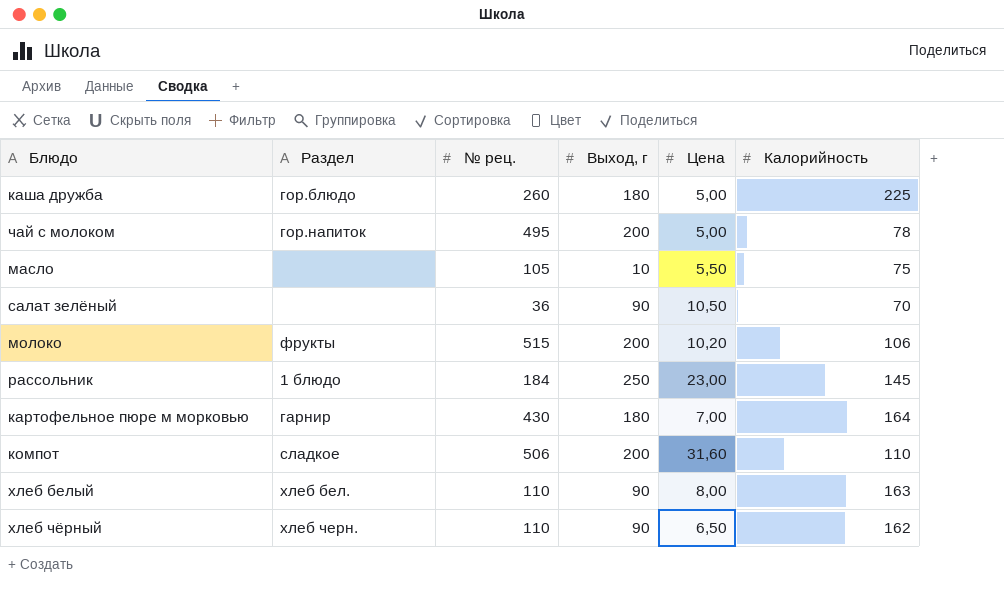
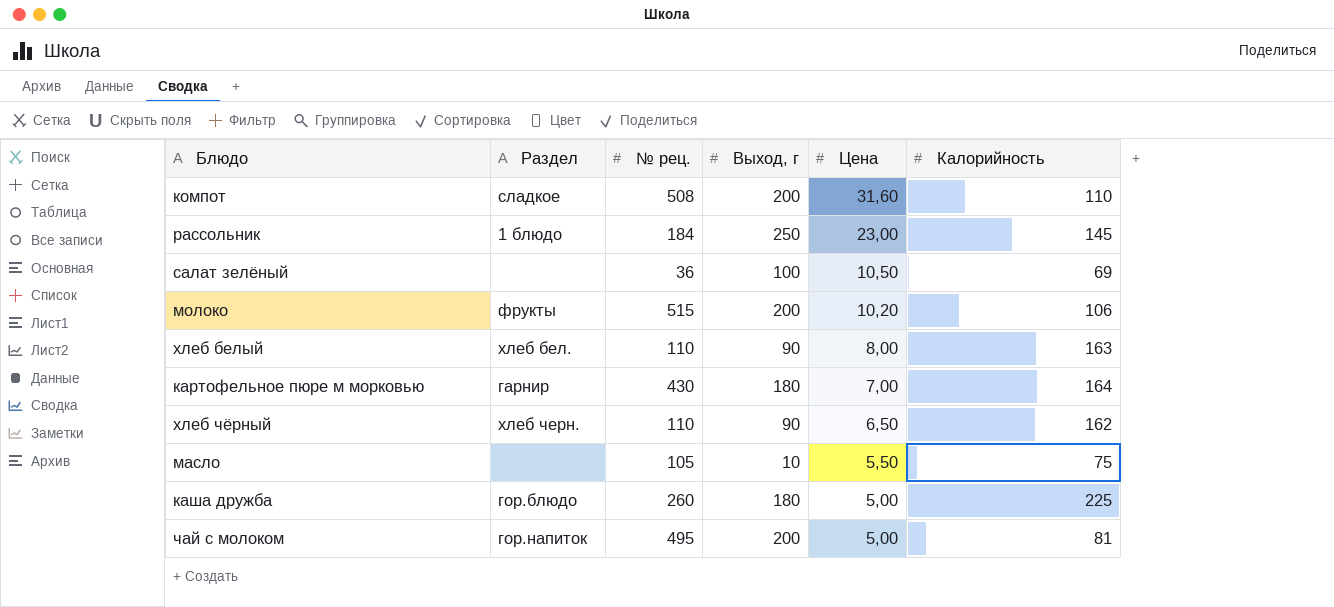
row order: none -> Цена descending
компот | № рец.: 506 -> 508
салат зелёный | Выход, г: 90 -> 100
салат зелёный | Калорийность: 70 -> 69
чай с молоком | Калорийность: 78 -> 81

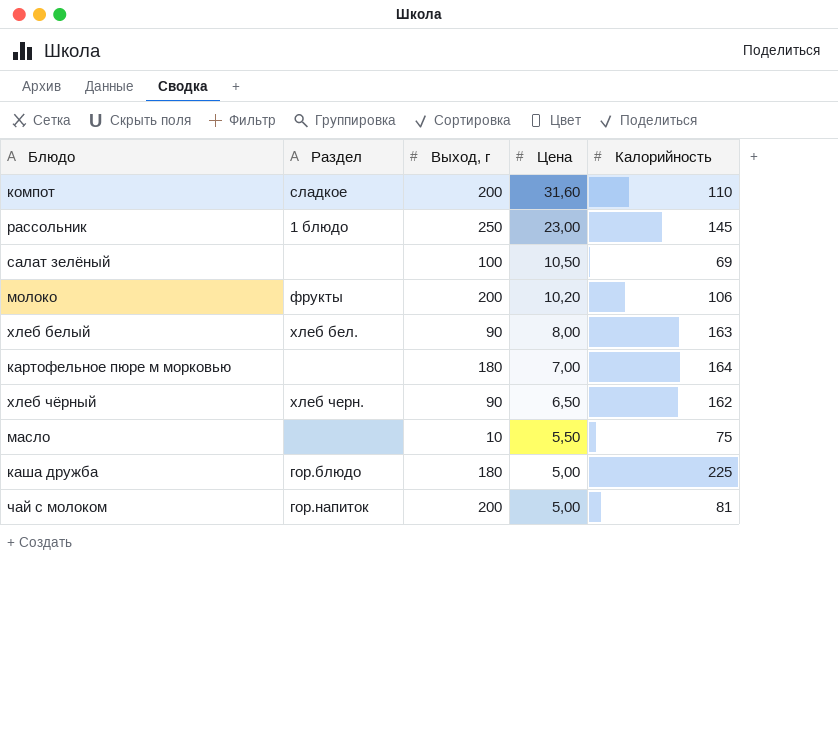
column № рец. | position: 3 -> none
картофельное пюре м морковью | Раздел: гарнир -> none

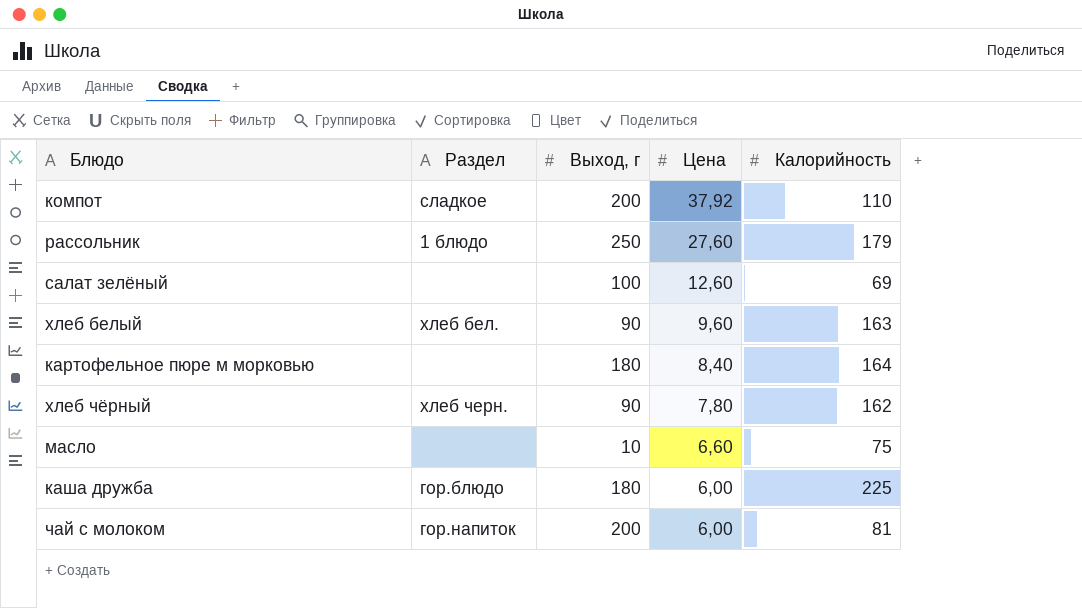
row молоко: фрукты | 200 | 10,20 | 106 -> none
компот | Цена: 31,60 -> 37,92
рассольник | Цена: 23,00 -> 27,60
рассольник | Калорийность: 145 -> 179
салат зелёный | Цена: 10,50 -> 12,60
хлеб белый | Цена: 8,00 -> 9,60
картофельное пюре м морковью | Цена: 7,00 -> 8,40
хлеб чёрный | Цена: 6,50 -> 7,80
масло | Цена: 5,50 -> 6,60
каша дружба | Цена: 5,00 -> 6,00
чай с молоком | Цена: 5,00 -> 6,00

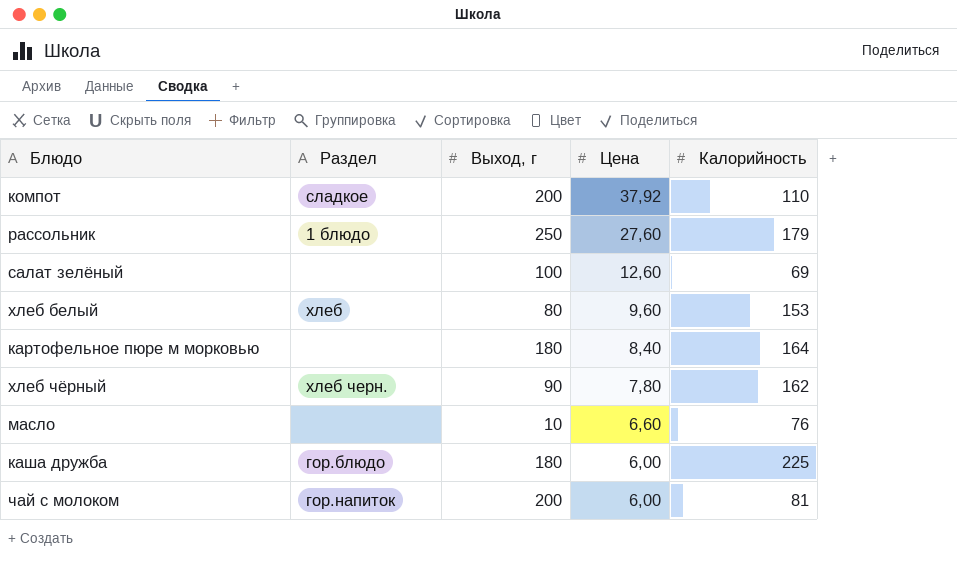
хлеб белый | Раздел: хлеб бел. -> хлеб
хлеб белый | Выход, г: 90 -> 80
хлеб белый | Калорийность: 163 -> 153
масло | Калорийность: 75 -> 76

